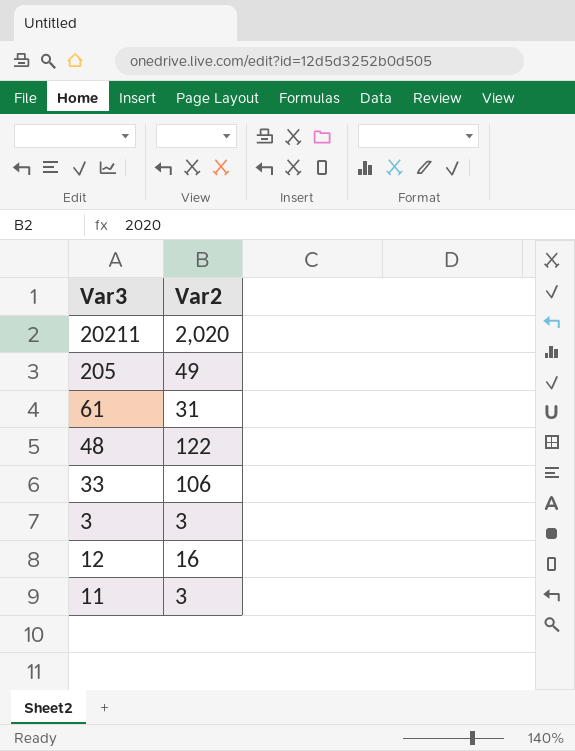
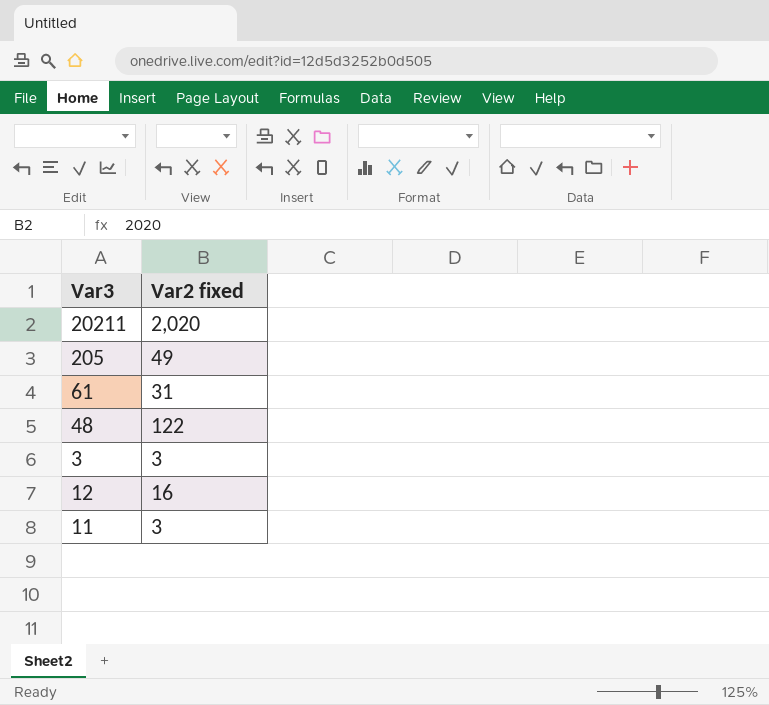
column name: Var2 -> Var2 fixed
row 33: 106 -> none

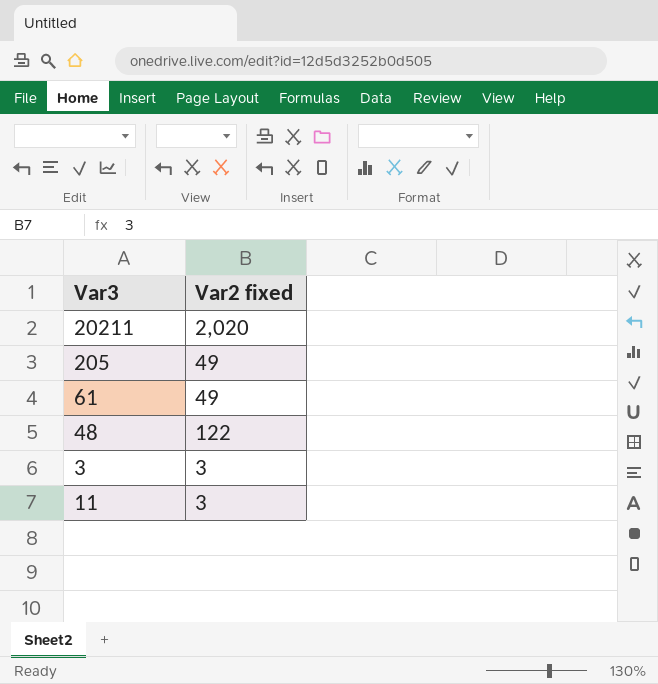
row 12: 16 -> none
61 | Var2 fixed: 31 -> 49

